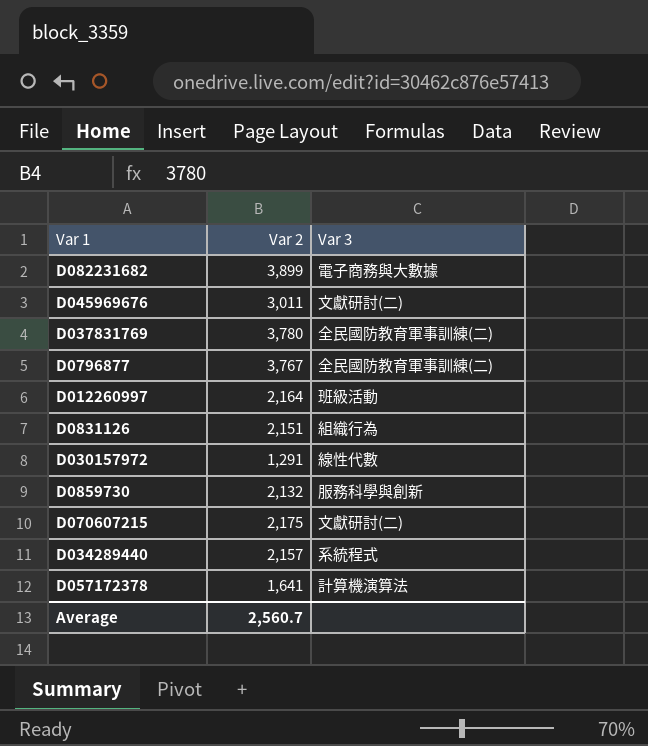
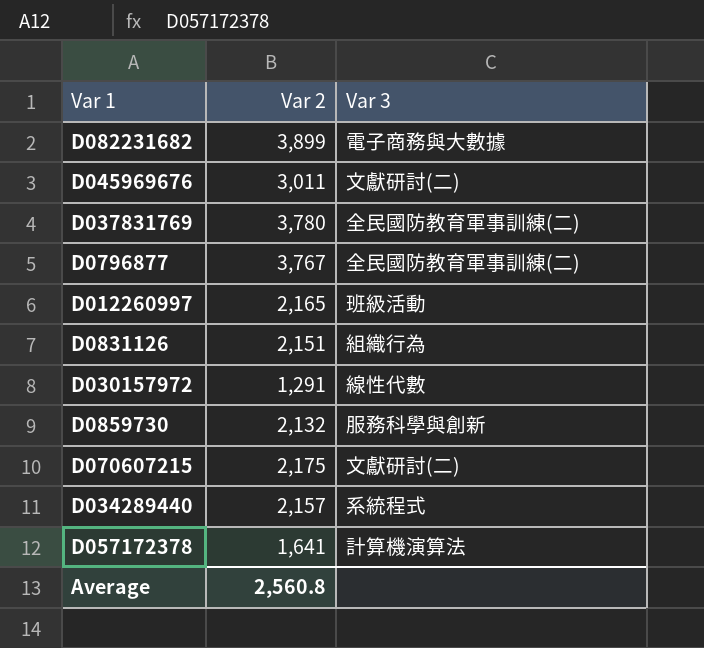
D012260997 | Var 2: 2,164 -> 2,165
Average | Var 2: 2,560.7 -> 2,560.8

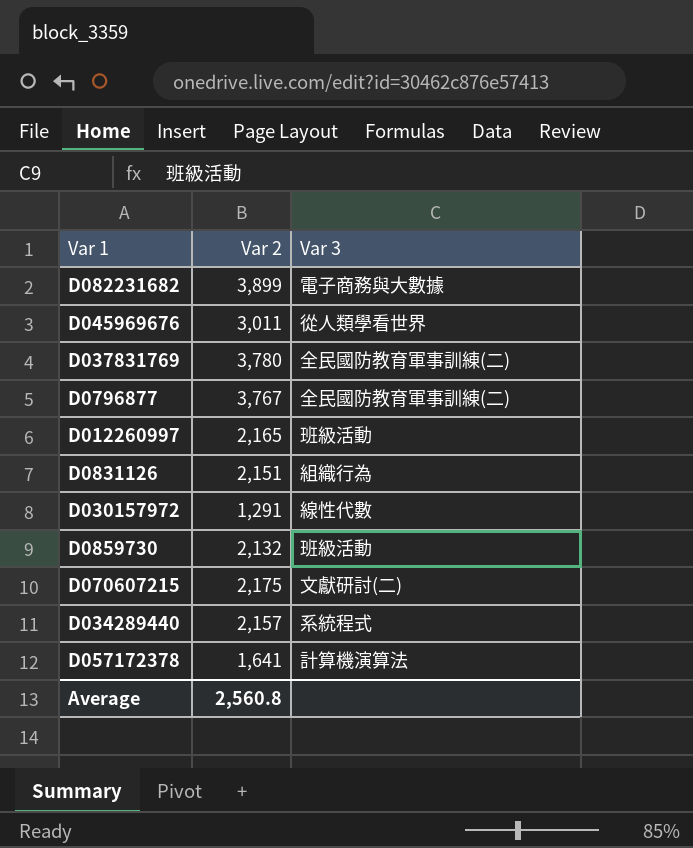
D045969676 | Var 3: 文獻研討(二) -> 從人類學看世界
D0859730 | Var 3: 服務科學與創新 -> 班級活動

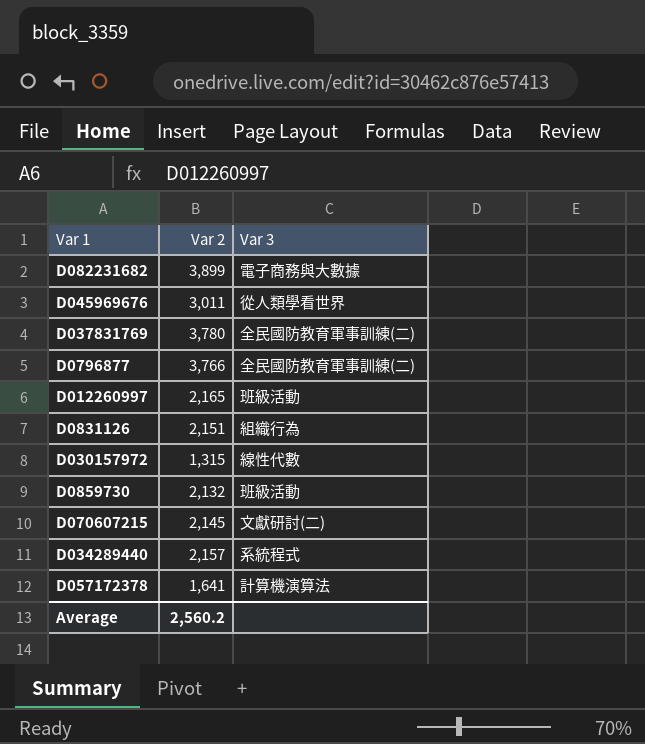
D0796877 | Var 2: 3,767 -> 3,766
D030157972 | Var 2: 1,291 -> 1,315
D070607215 | Var 2: 2,175 -> 2,145
Average | Var 2: 2,560.8 -> 2,560.2

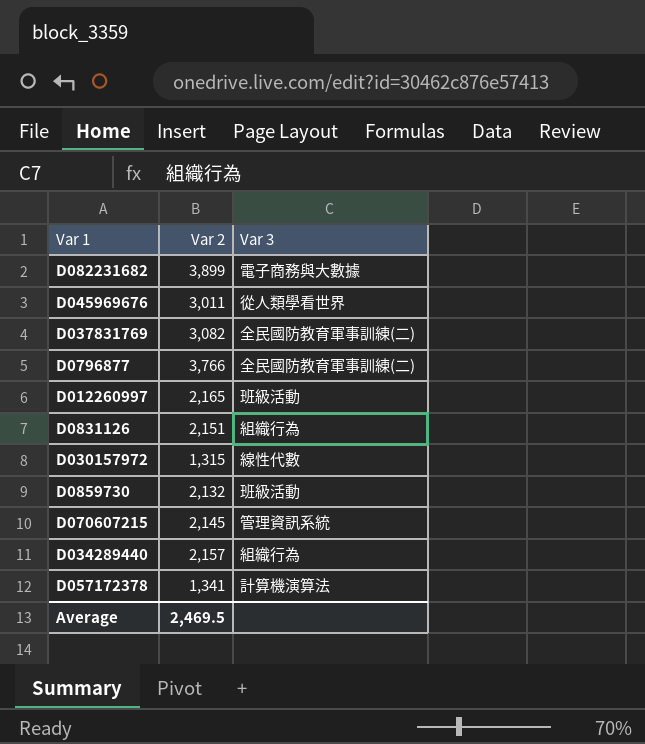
D037831769 | Var 2: 3,780 -> 3,082
D070607215 | Var 3: 文獻研討(二) -> 管理資訊系統
D034289440 | Var 3: 系統程式 -> 組織行為
D057172378 | Var 2: 1,641 -> 1,341
Average | Var 2: 2,560.2 -> 2,469.5

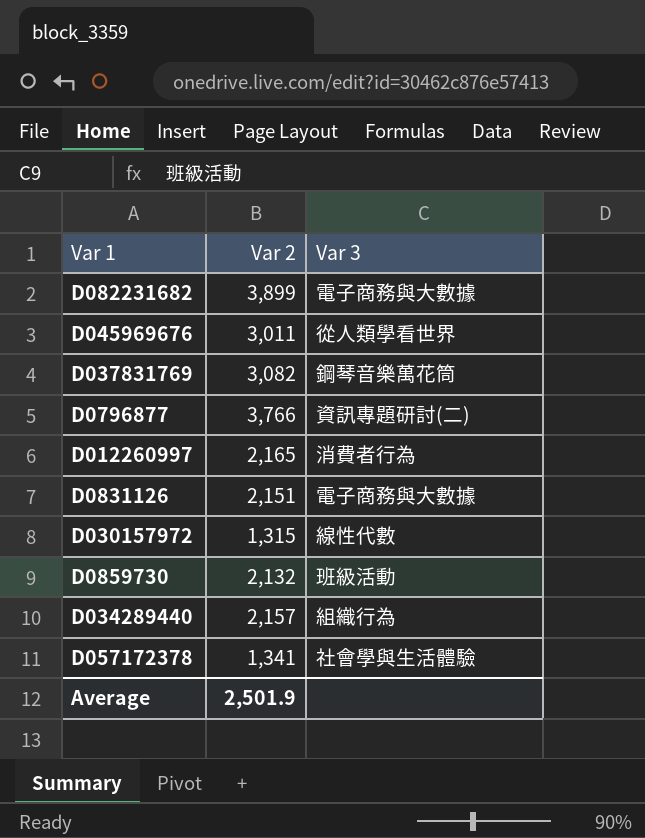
row D070607215: 2,145 | 管理資訊系統 -> none
D037831769 | Var 3: 全民國防教育軍事訓練(二) -> 鋼琴音樂萬花筒
D0796877 | Var 3: 全民國防教育軍事訓練(二) -> 資訊專題研討(二)
D012260997 | Var 3: 班級活動 -> 消費者行為
D0831126 | Var 3: 組織行為 -> 電子商務與大數據
D057172378 | Var 3: 計算機演算法 -> 社會學與生活體驗
Average | Var 2: 2,469.5 -> 2,501.9

